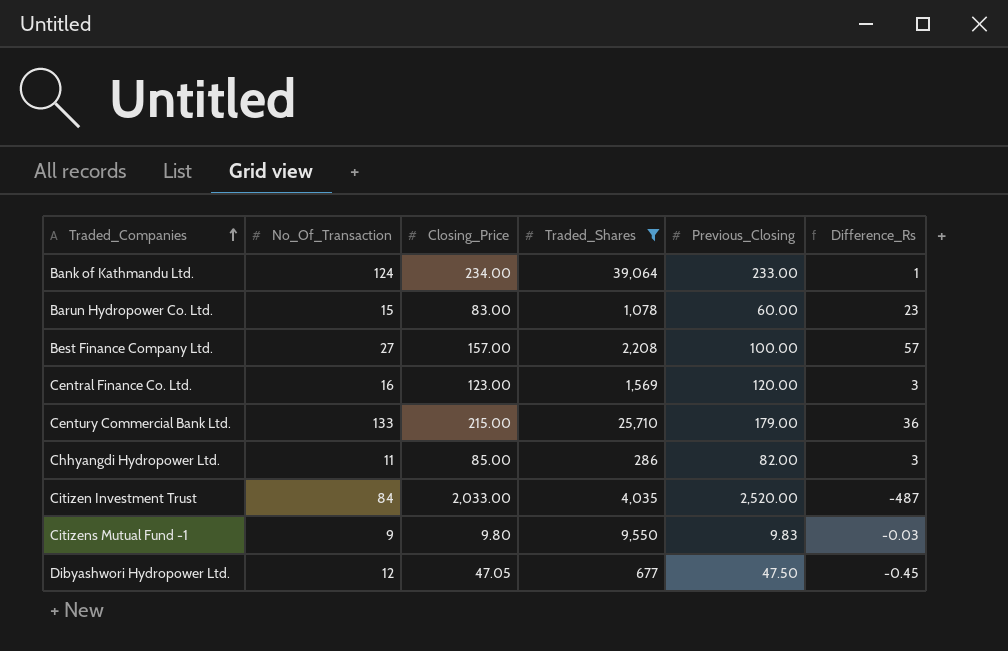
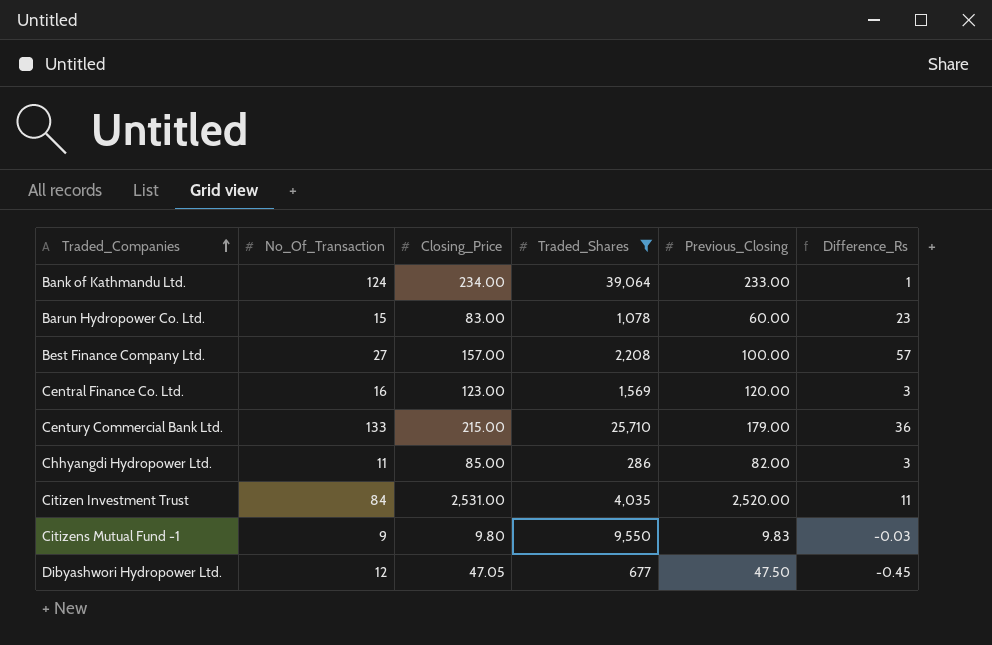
Citizen Investment Trust | Closing_Price: 2,033.00 -> 2,531.00
Citizen Investment Trust | Difference_Rs: -487 -> 11

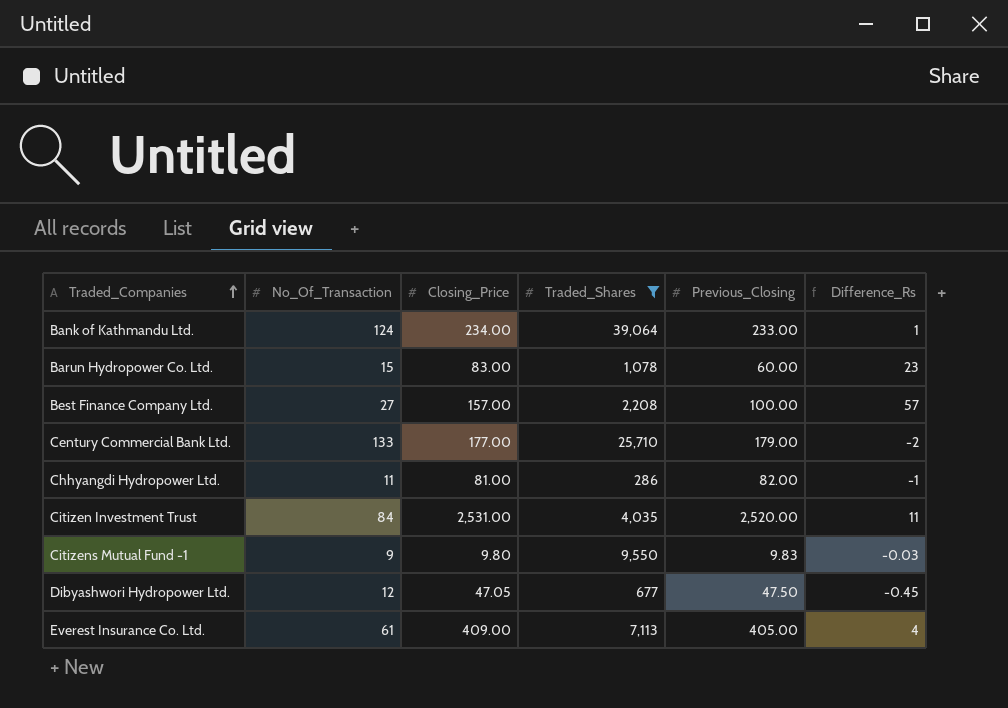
row Central Finance Co. Ltd.: 16 | 123.00 | 1,569 | 120.00 | 3 -> none
Century Commercial Bank Ltd. | Closing_Price: 215.00 -> 177.00
Century Commercial Bank Ltd. | Difference_Rs: 36 -> -2
Chhyangdi Hydropower Ltd. | Closing_Price: 85.00 -> 81.00
Chhyangdi Hydropower Ltd. | Difference_Rs: 3 -> -1
row Everest Insurance Co. Ltd.: none -> 61 | 409.00 | 7,113 | 405.00 | 4

